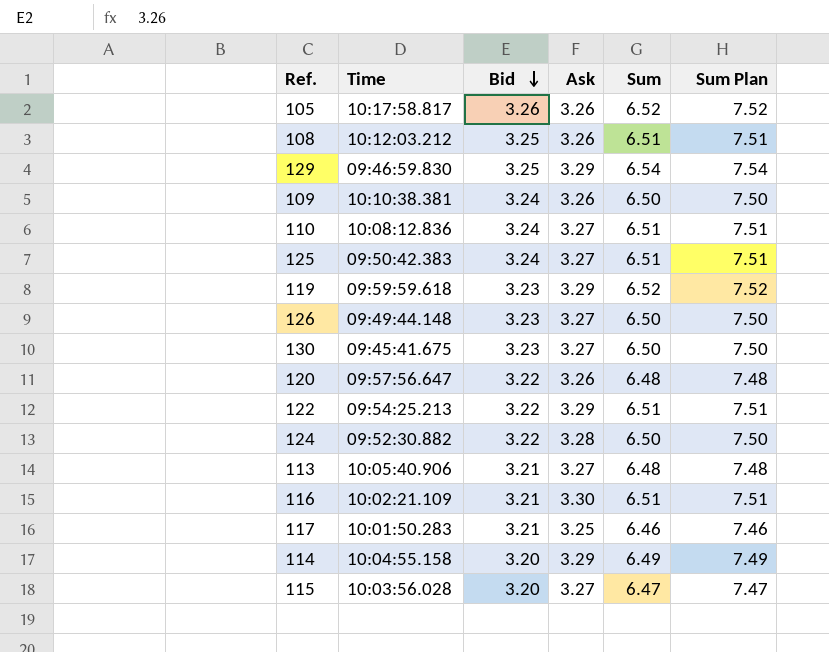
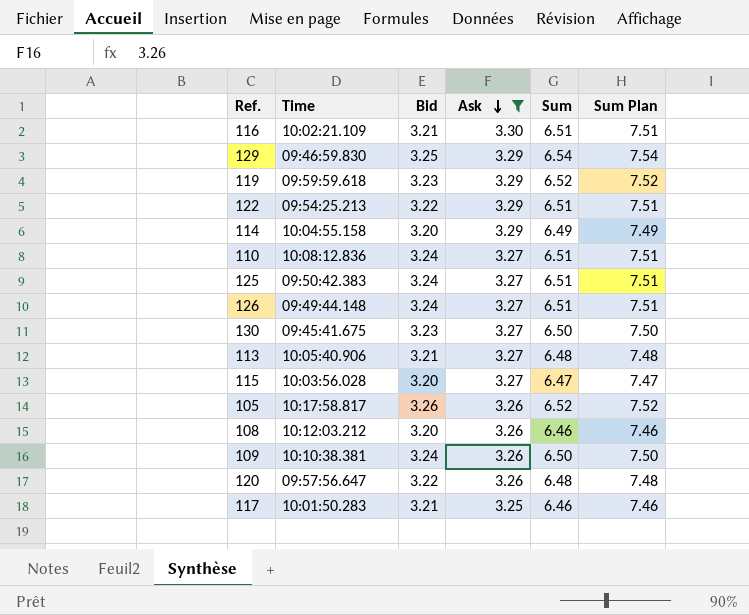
filter: none -> Ask != 3.28
row order: Bid descending -> Ask descending
126 | Bid: 3.23 -> 3.24
126 | Sum: 6.50 -> 6.51
126 | Sum Plan: 7.50 -> 7.51
108 | Bid: 3.25 -> 3.20
108 | Sum: 6.51 -> 6.46
108 | Sum Plan: 7.51 -> 7.46

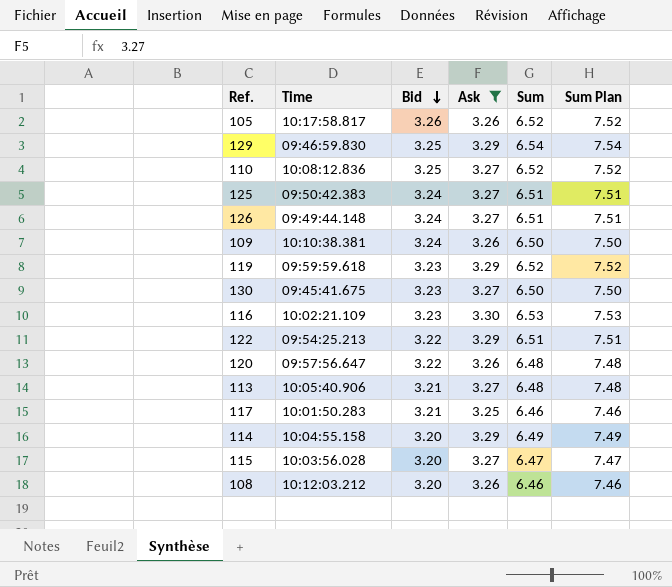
row order: Ask descending -> Bid descending
110 | Bid: 3.24 -> 3.25
110 | Sum: 6.51 -> 6.52
110 | Sum Plan: 7.51 -> 7.52
116 | Bid: 3.21 -> 3.23
116 | Sum: 6.51 -> 6.53
116 | Sum Plan: 7.51 -> 7.53

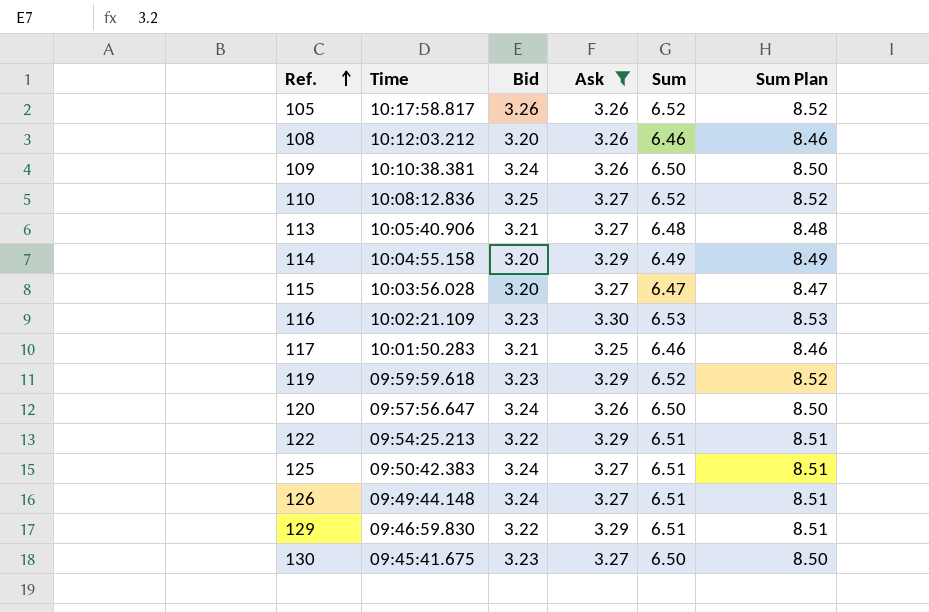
row order: Bid descending -> Ref. ascending
column Sum Plan | formula: [Sum] + 1 -> [Sum] + 2
120 | Bid: 3.22 -> 3.24
120 | Sum: 6.48 -> 6.50
129 | Bid: 3.25 -> 3.22
129 | Sum: 6.54 -> 6.51

